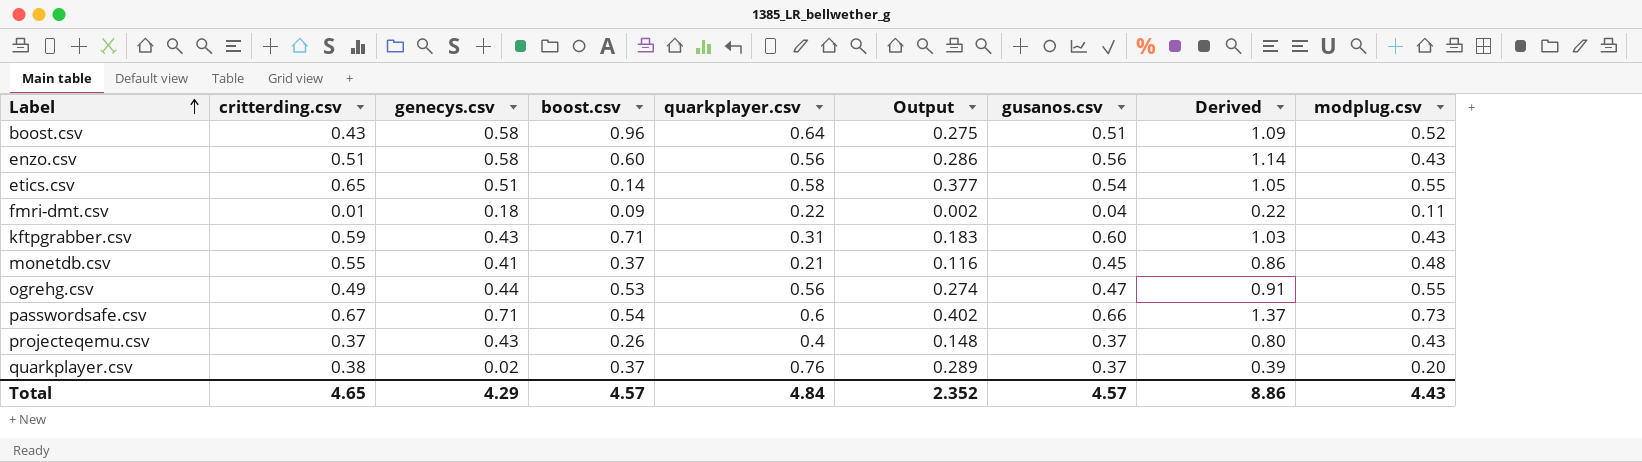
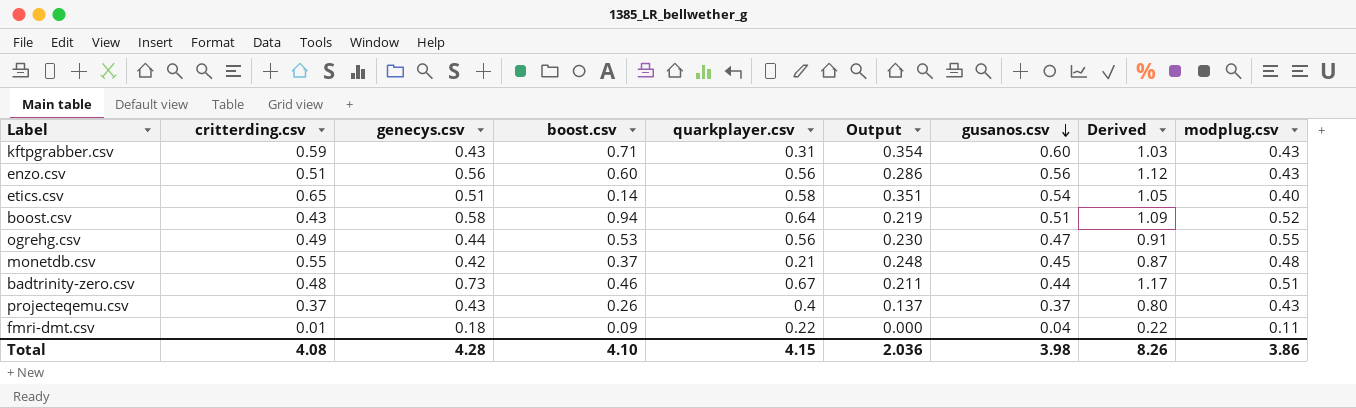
row order: Label ascending -> gusanos.csv descending
column Output | formula: [critterding.csv] * [quarkplayer.csv] -> [critterding.csv] * [gusanos.csv]
row passwordsafe.csv: 0.67 | 0.71 | 0.54 | 0.6 | 0.402 | 0.66 | 1.37 | 0.73 -> none
row quarkplayer.csv: 0.38 | 0.02 | 0.37 | 0.76 | 0.289 | 0.37 | 0.39 | 0.20 -> none
enzo.csv | genecys.csv: 0.58 -> 0.56
enzo.csv | Derived: 1.14 -> 1.12
etics.csv | modplug.csv: 0.55 -> 0.40
boost.csv | boost.csv: 0.96 -> 0.94
monetdb.csv | genecys.csv: 0.41 -> 0.42
monetdb.csv | Derived: 0.86 -> 0.87
row badtrinity-zero.csv: none -> 0.48 | 0.73 | 0.46 | 0.67 | 0.211 | 0.44 | 1.17 | 0.51
Total | critterding.csv: 4.65 -> 4.08
Total | genecys.csv: 4.29 -> 4.28
Total | boost.csv: 4.57 -> 4.10
Total | quarkplayer.csv: 4.84 -> 4.15
Total | Output: 2.352 -> 2.036
Total | gusanos.csv: 4.57 -> 3.98
Total | Derived: 8.86 -> 8.26
Total | modplug.csv: 4.43 -> 3.86

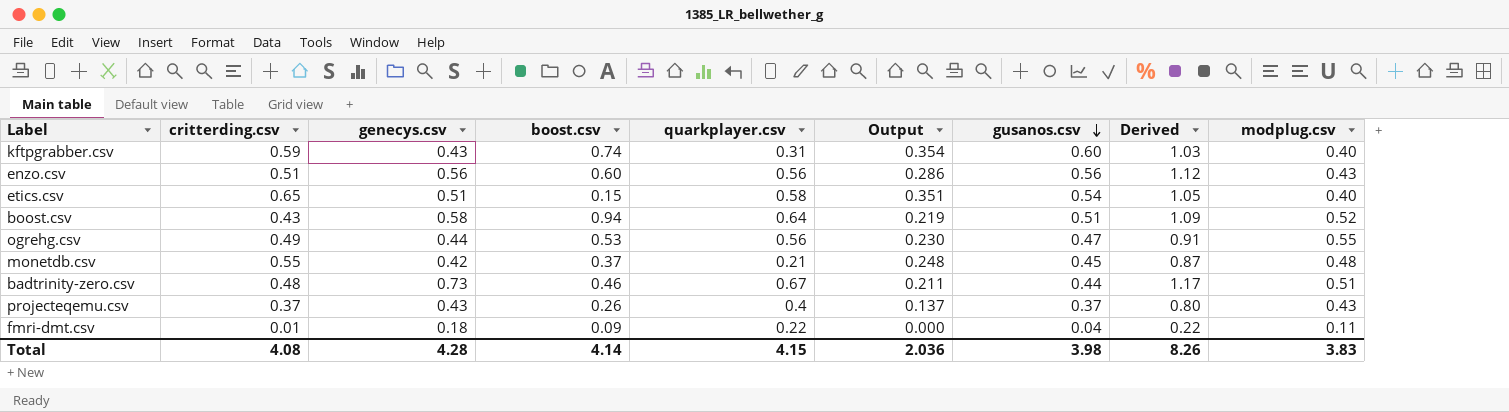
kftpgrabber.csv | boost.csv: 0.71 -> 0.74
kftpgrabber.csv | modplug.csv: 0.43 -> 0.40
etics.csv | boost.csv: 0.14 -> 0.15
Total | boost.csv: 4.10 -> 4.14
Total | modplug.csv: 3.86 -> 3.83

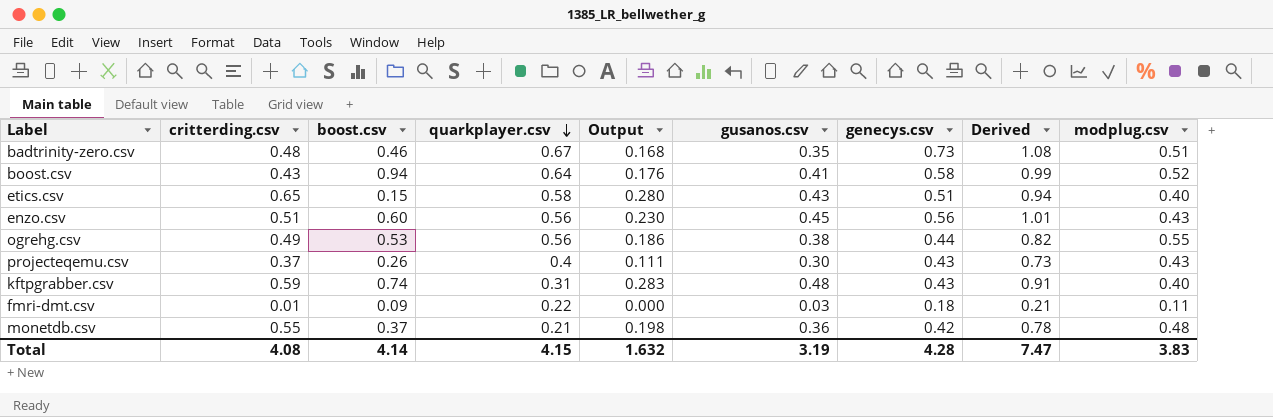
row order: gusanos.csv descending -> quarkplayer.csv descending
column genecys.csv | position: 3 -> 7
badtrinity-zero.csv | Output: 0.211 -> 0.168
badtrinity-zero.csv | gusanos.csv: 0.44 -> 0.35
badtrinity-zero.csv | Derived: 1.17 -> 1.08
boost.csv | Output: 0.219 -> 0.176
boost.csv | gusanos.csv: 0.51 -> 0.41
boost.csv | Derived: 1.09 -> 0.99
etics.csv | Output: 0.351 -> 0.280
etics.csv | gusanos.csv: 0.54 -> 0.43
etics.csv | Derived: 1.05 -> 0.94
enzo.csv | Output: 0.286 -> 0.230
enzo.csv | gusanos.csv: 0.56 -> 0.45
enzo.csv | Derived: 1.12 -> 1.01
ogrehg.csv | Output: 0.230 -> 0.186
ogrehg.csv | gusanos.csv: 0.47 -> 0.38
ogrehg.csv | Derived: 0.91 -> 0.82
projecteqemu.csv | Output: 0.137 -> 0.111
projecteqemu.csv | gusanos.csv: 0.37 -> 0.30
projecteqemu.csv | Derived: 0.80 -> 0.73
kftpgrabber.csv | Output: 0.354 -> 0.283
kftpgrabber.csv | gusanos.csv: 0.60 -> 0.48
kftpgrabber.csv | Derived: 1.03 -> 0.91
fmri-dmt.csv | gusanos.csv: 0.04 -> 0.03
fmri-dmt.csv | Derived: 0.22 -> 0.21
monetdb.csv | Output: 0.248 -> 0.198
monetdb.csv | gusanos.csv: 0.45 -> 0.36
monetdb.csv | Derived: 0.87 -> 0.78
Total | Output: 2.036 -> 1.632
Total | gusanos.csv: 3.98 -> 3.19
Total | Derived: 8.26 -> 7.47

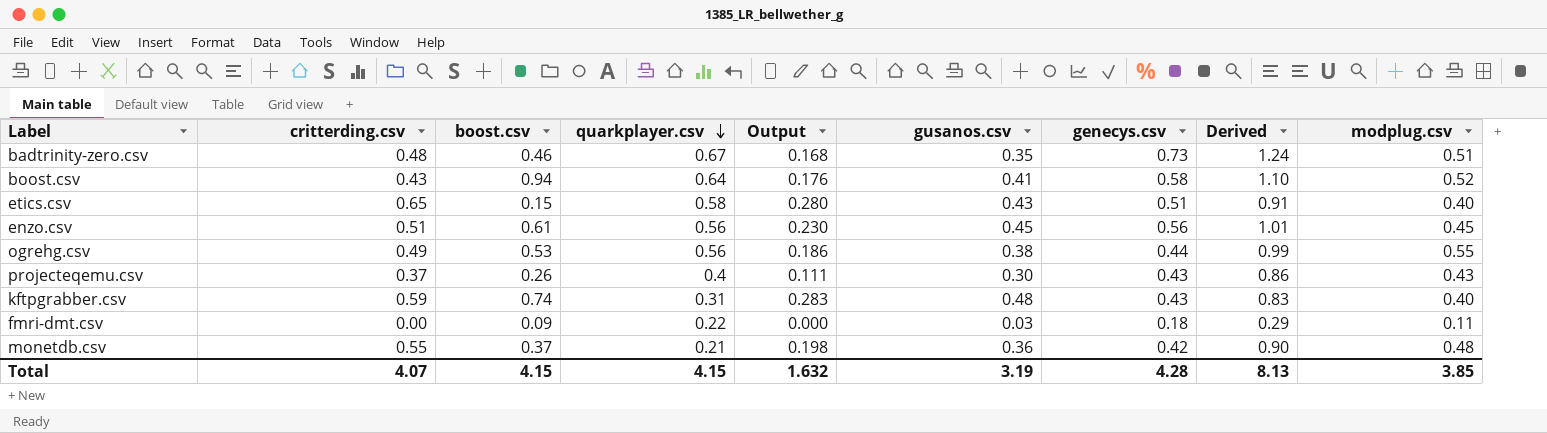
column Derived | formula: [gusanos.csv] + [genecys.csv] -> [genecys.csv] + [modplug.csv]
enzo.csv | boost.csv: 0.60 -> 0.61
enzo.csv | modplug.csv: 0.43 -> 0.45
fmri-dmt.csv | critterding.csv: 0.01 -> 0.00
Total | critterding.csv: 4.08 -> 4.07
Total | boost.csv: 4.14 -> 4.15
Total | Derived: 7.47 -> 8.13
Total | modplug.csv: 3.83 -> 3.85

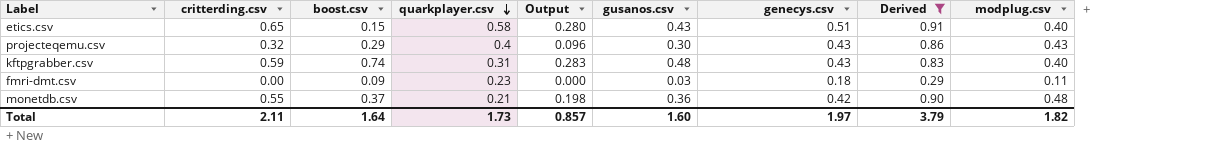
filter: none -> Derived <= 0.91
projecteqemu.csv | critterding.csv: 0.37 -> 0.32
projecteqemu.csv | boost.csv: 0.26 -> 0.29
projecteqemu.csv | Output: 0.111 -> 0.096
fmri-dmt.csv | quarkplayer.csv: 0.22 -> 0.23
Total | critterding.csv: 4.07 -> 2.11
Total | boost.csv: 4.15 -> 1.64
Total | quarkplayer.csv: 4.15 -> 1.73
Total | Output: 1.632 -> 0.857
Total | gusanos.csv: 3.19 -> 1.60
Total | genecys.csv: 4.28 -> 1.97
Total | Derived: 8.13 -> 3.79
Total | modplug.csv: 3.85 -> 1.82

